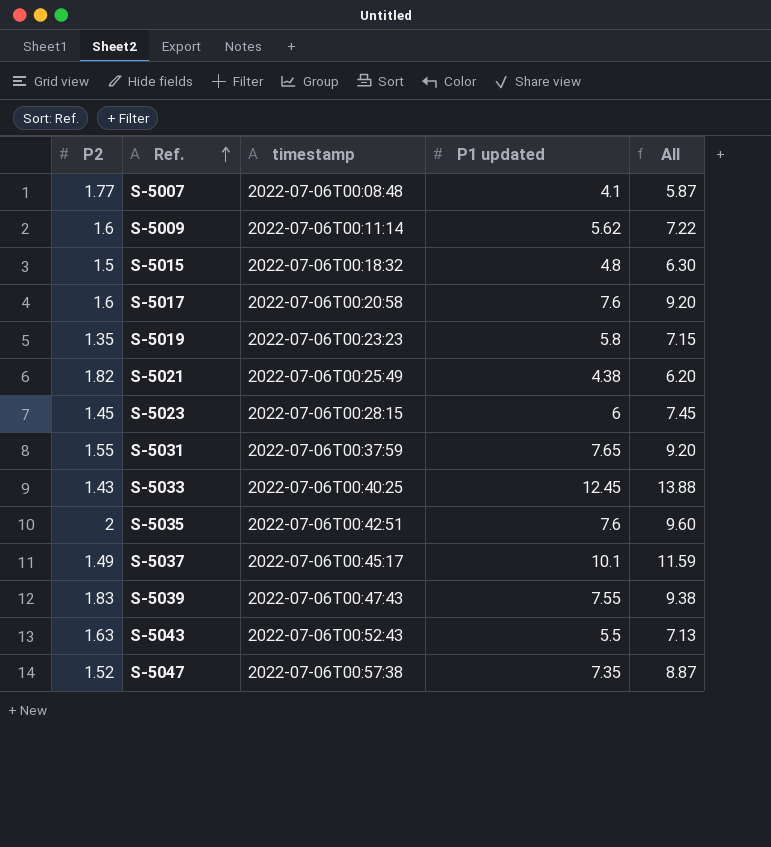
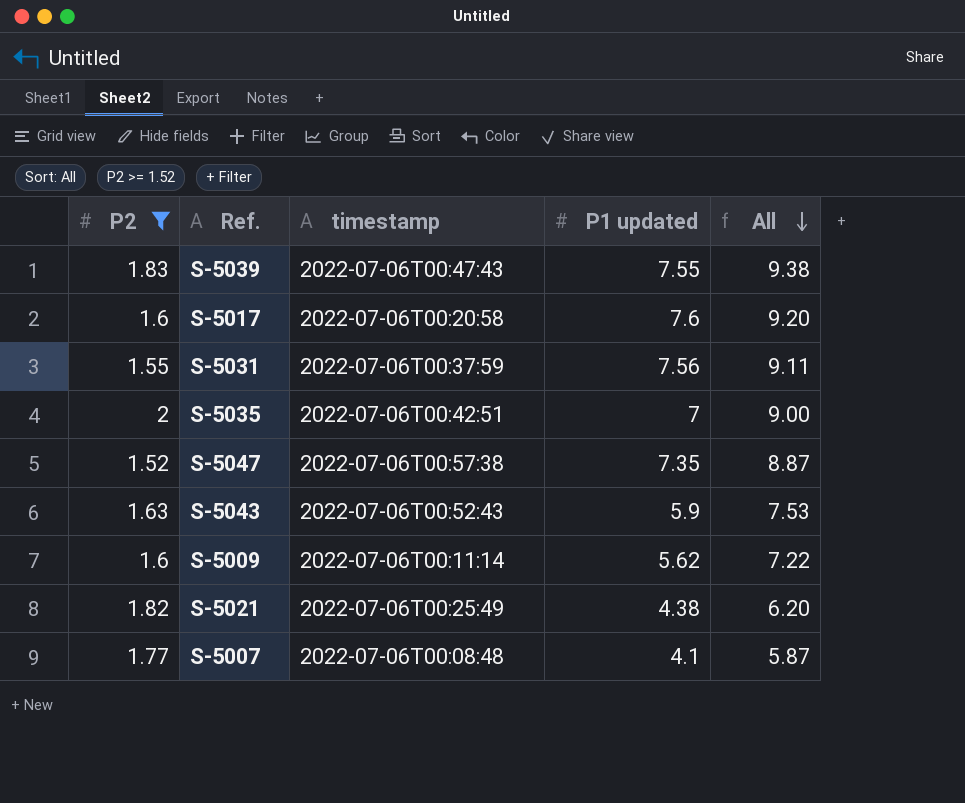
filter: none -> P2 >= 1.52
row order: Ref. ascending -> All descending
S-5031 | P1 updated: 7.65 -> 7.56
S-5031 | All: 9.20 -> 9.11
S-5035 | P1 updated: 7.6 -> 7
S-5035 | All: 9.60 -> 9.00
S-5043 | P1 updated: 5.5 -> 5.9
S-5043 | All: 7.13 -> 7.53

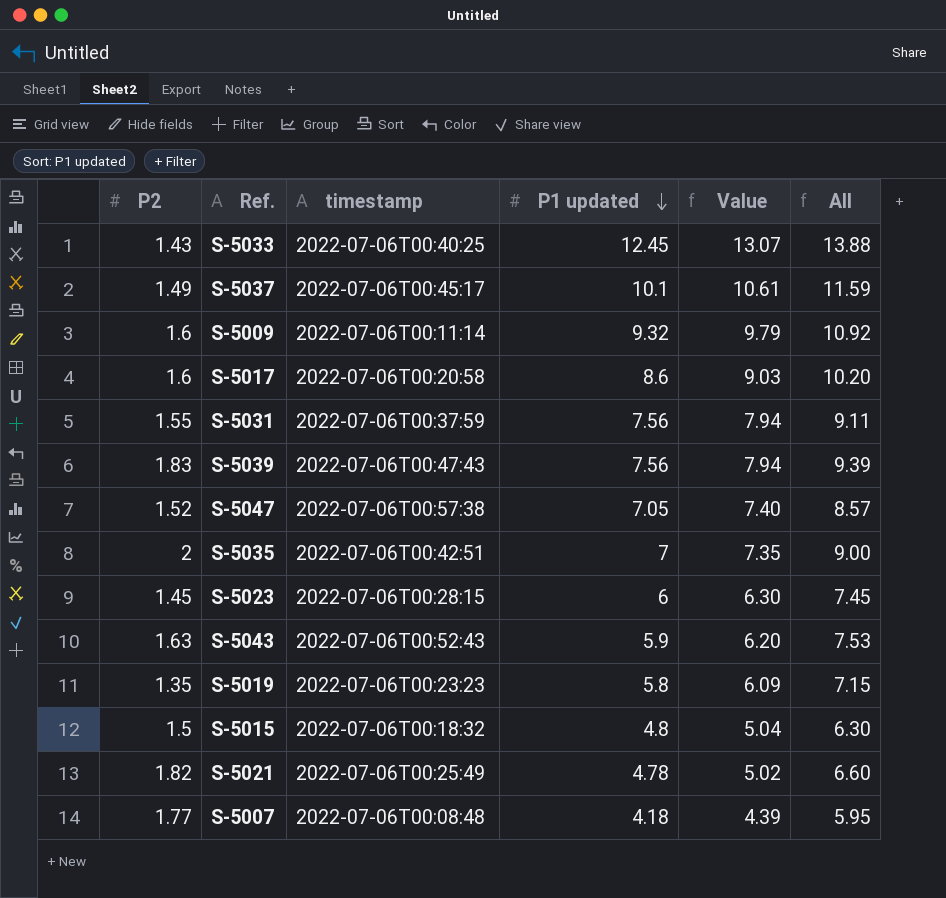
filter: P2 >= 1.52 -> none
row order: All descending -> P1 updated descending
column Value | formula: none -> [P1 updated] * 1.05
S-5009 | P1 updated: 5.62 -> 9.32
S-5009 | All: 7.22 -> 10.92
S-5017 | P1 updated: 7.6 -> 8.6
S-5017 | All: 9.20 -> 10.20
S-5039 | P1 updated: 7.55 -> 7.56
S-5039 | All: 9.38 -> 9.39
S-5047 | P1 updated: 7.35 -> 7.05
S-5047 | All: 8.87 -> 8.57
S-5021 | P1 updated: 4.38 -> 4.78
S-5021 | All: 6.20 -> 6.60
S-5007 | P1 updated: 4.1 -> 4.18
S-5007 | All: 5.87 -> 5.95

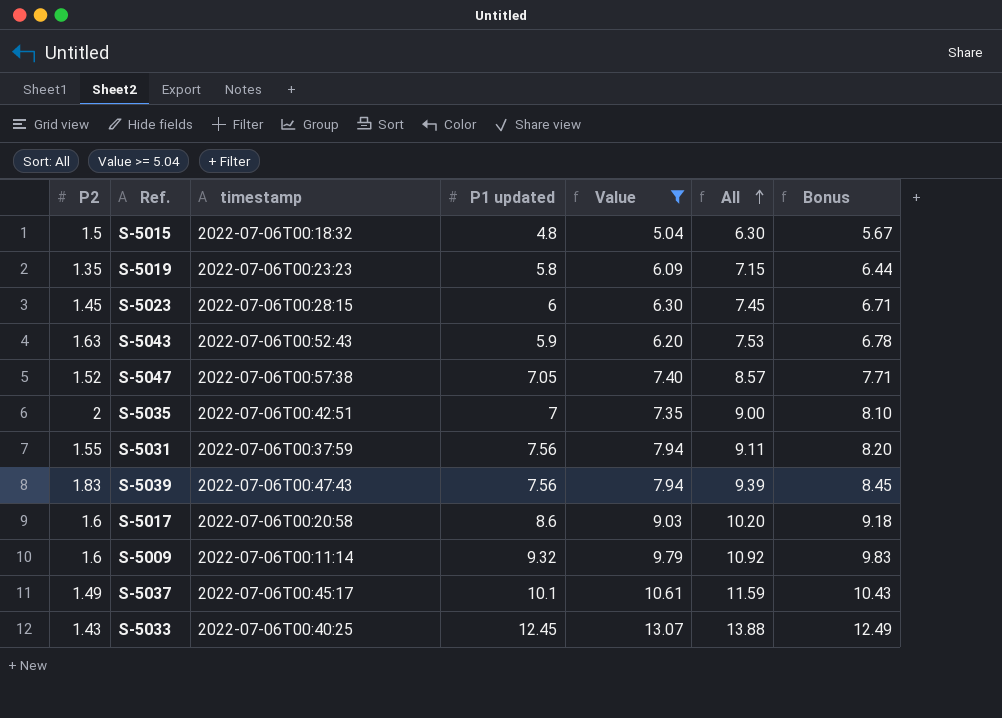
filter: none -> Value >= 5.04
row order: P1 updated descending -> All ascending
column Bonus | formula: none -> [All] * 0.9

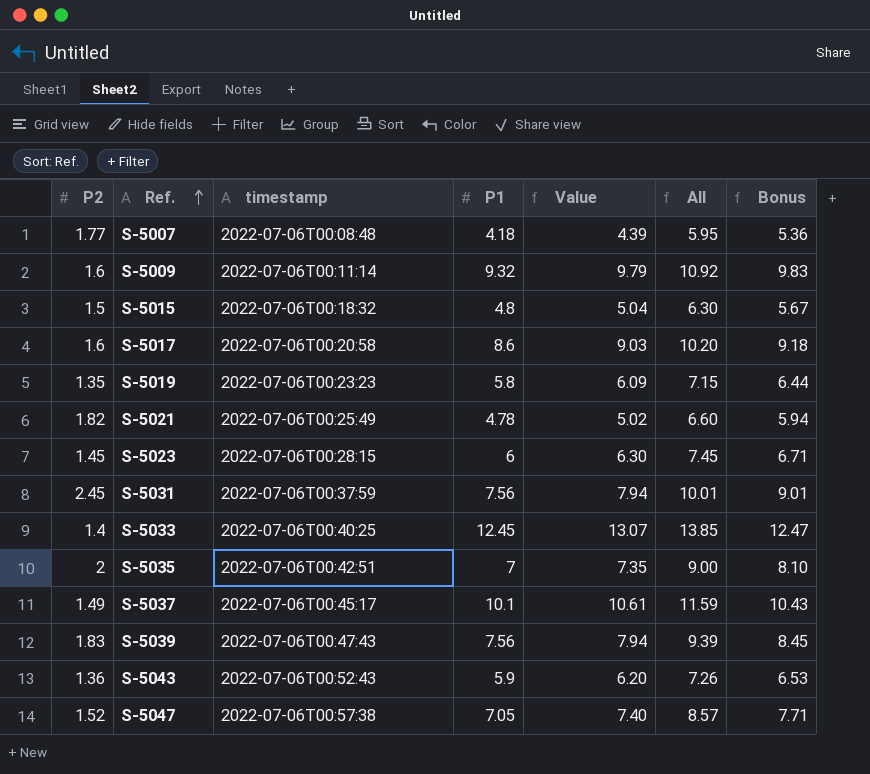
filter: Value >= 5.04 -> none
row order: All ascending -> Ref. ascending
column name: P1 updated -> P1
S-5031 | P2: 1.55 -> 2.45
S-5031 | All: 9.11 -> 10.01
S-5031 | Bonus: 8.20 -> 9.01
S-5033 | P2: 1.43 -> 1.4
S-5033 | All: 13.88 -> 13.85
S-5033 | Bonus: 12.49 -> 12.47
S-5043 | P2: 1.63 -> 1.36
S-5043 | All: 7.53 -> 7.26
S-5043 | Bonus: 6.78 -> 6.53

